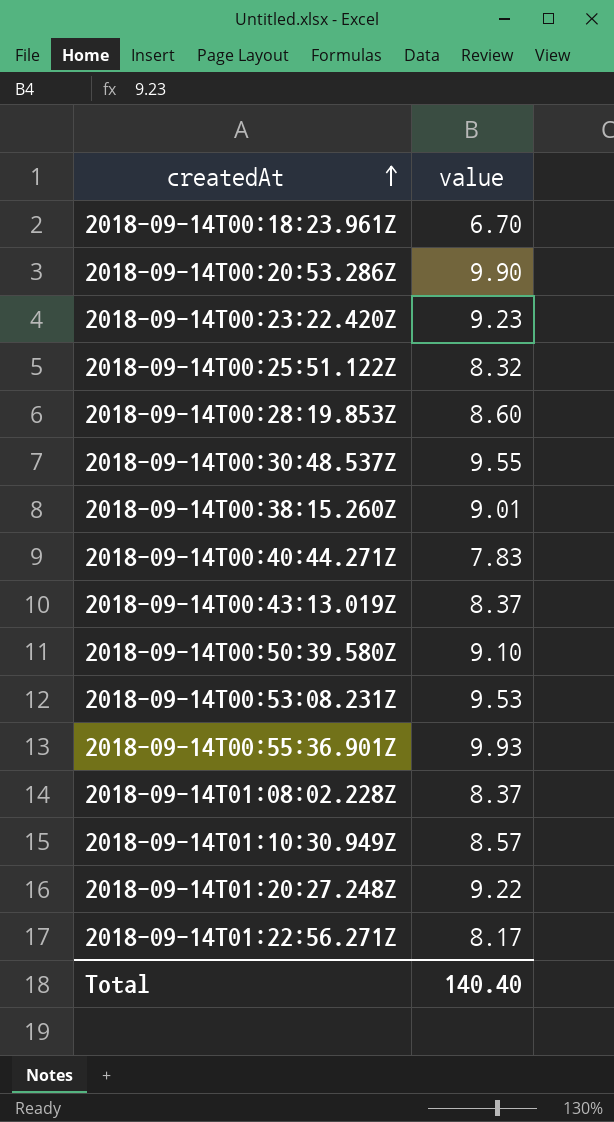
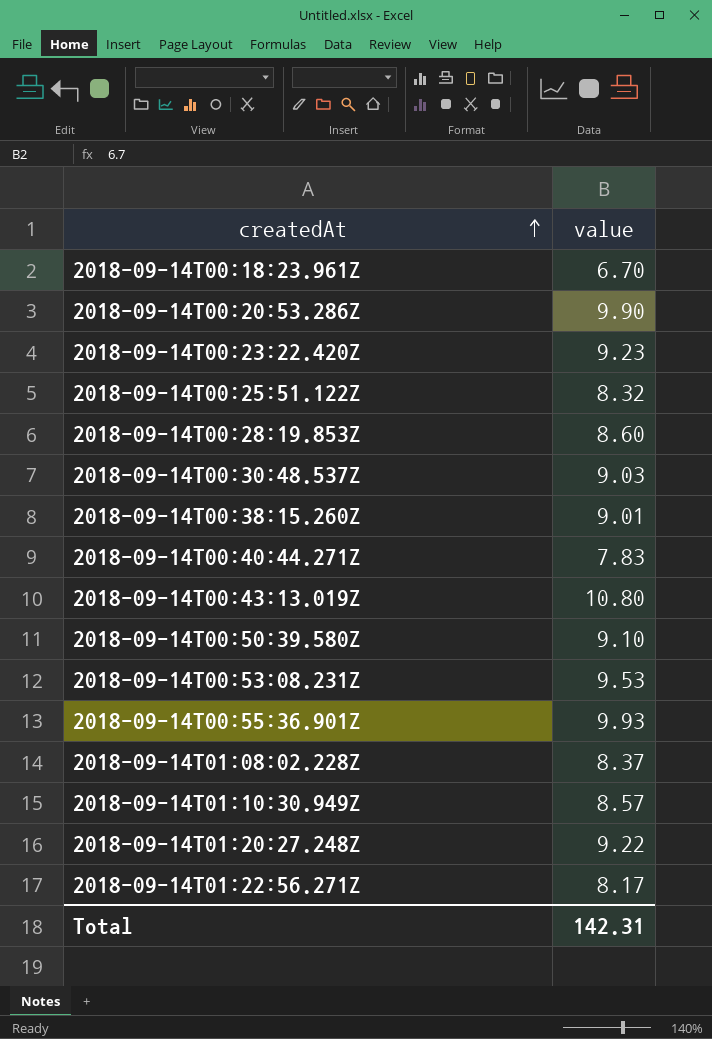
2018-09-14T00:30:48.537Z | value: 9.55 -> 9.03
2018-09-14T00:43:13.019Z | value: 8.37 -> 10.80
Total | value: 140.40 -> 142.31

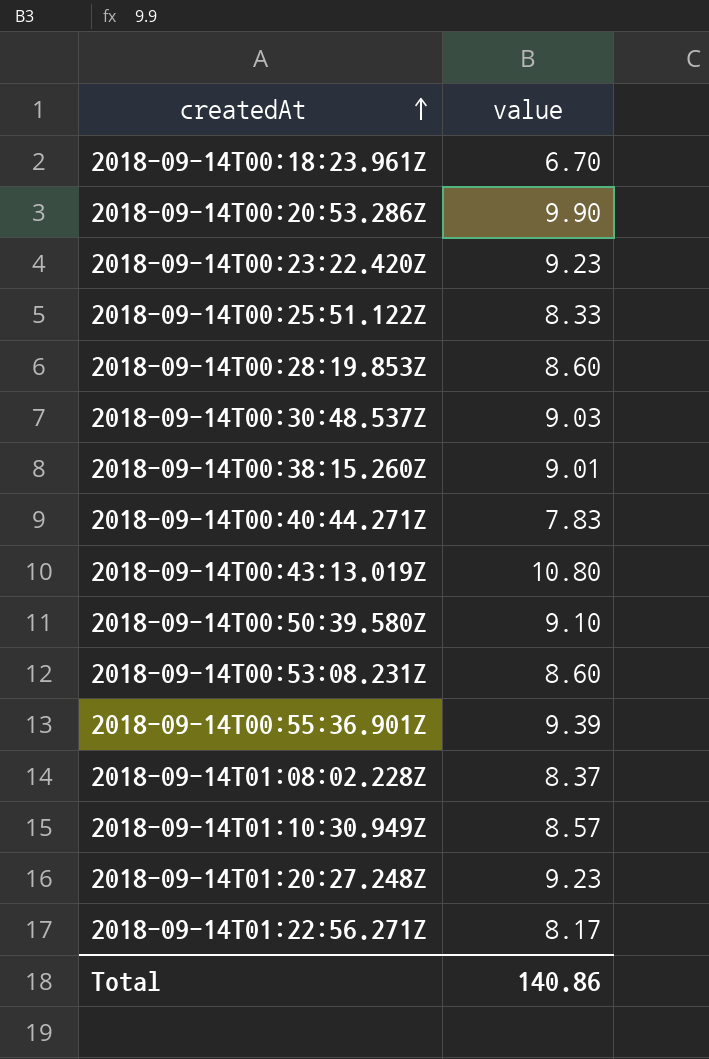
2018-09-14T00:25:51.122Z | value: 8.32 -> 8.33
2018-09-14T00:53:08.231Z | value: 9.53 -> 8.60
2018-09-14T00:55:36.901Z | value: 9.93 -> 9.39
2018-09-14T01:20:27.248Z | value: 9.22 -> 9.23
Total | value: 142.31 -> 140.86

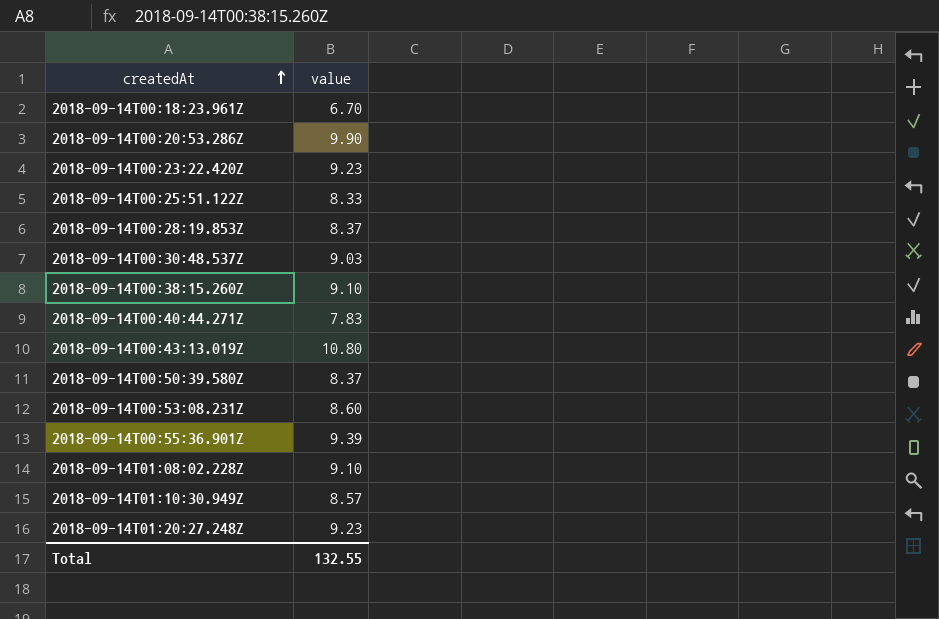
row 2018-09-14T01:22:56.271Z: 8.17 -> none
2018-09-14T00:28:19.853Z | value: 8.60 -> 8.37
2018-09-14T00:38:15.260Z | value: 9.01 -> 9.10
2018-09-14T00:50:39.580Z | value: 9.10 -> 8.37
2018-09-14T01:08:02.228Z | value: 8.37 -> 9.10
Total | value: 140.86 -> 132.55

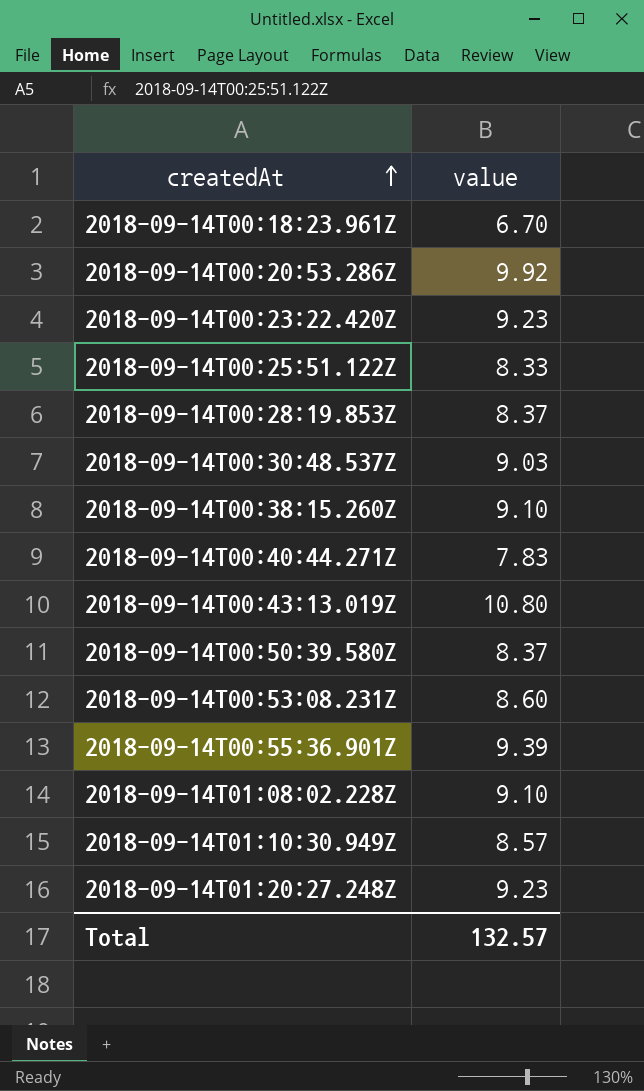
2018-09-14T00:20:53.286Z | value: 9.90 -> 9.92
Total | value: 132.55 -> 132.57

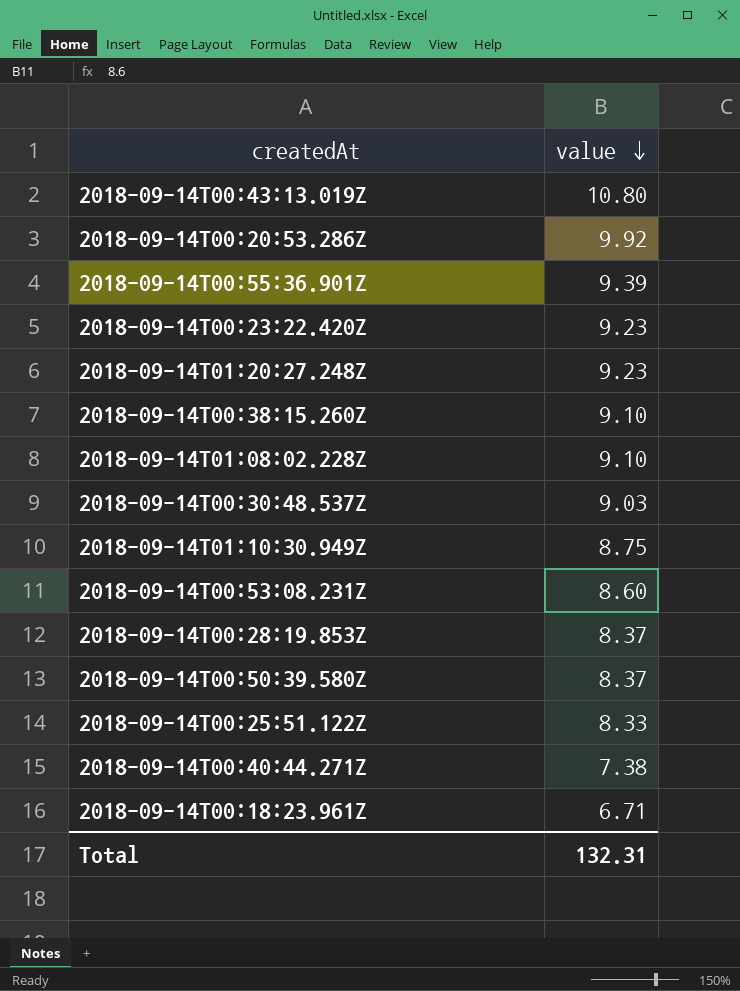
row order: createdAt ascending -> value descending
2018-09-14T01:10:30.949Z | value: 8.57 -> 8.75
2018-09-14T00:40:44.271Z | value: 7.83 -> 7.38
2018-09-14T00:18:23.961Z | value: 6.70 -> 6.71
Total | value: 132.57 -> 132.31

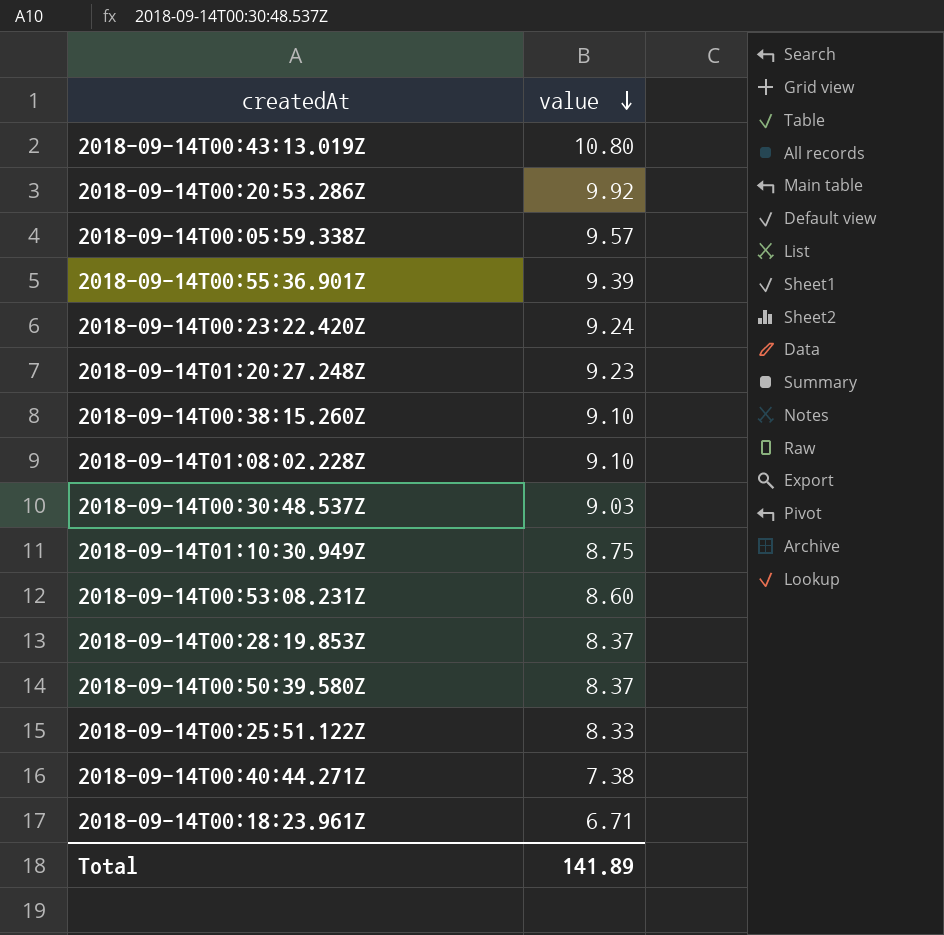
row 2018-09-14T00:05:59.338Z: none -> 9.57
2018-09-14T00:23:22.420Z | value: 9.23 -> 9.24
Total | value: 132.31 -> 141.89

